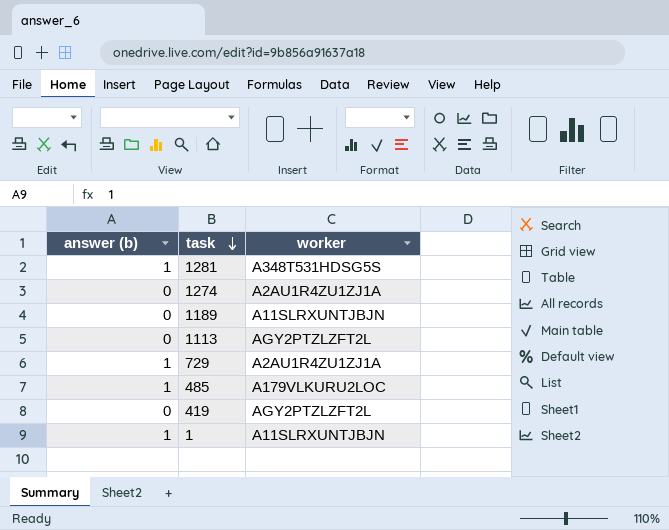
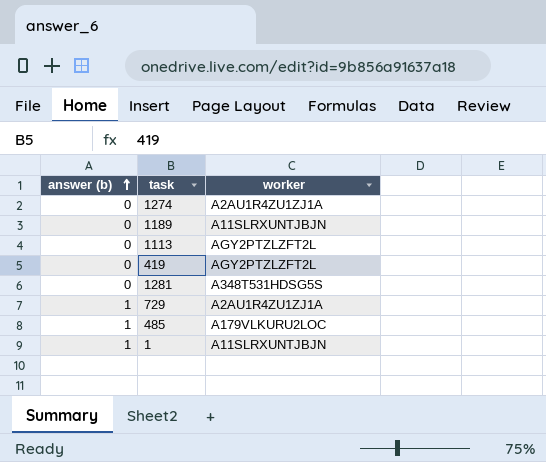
row order: task descending -> answer (b) ascending
1281 | answer (b): 1 -> 0

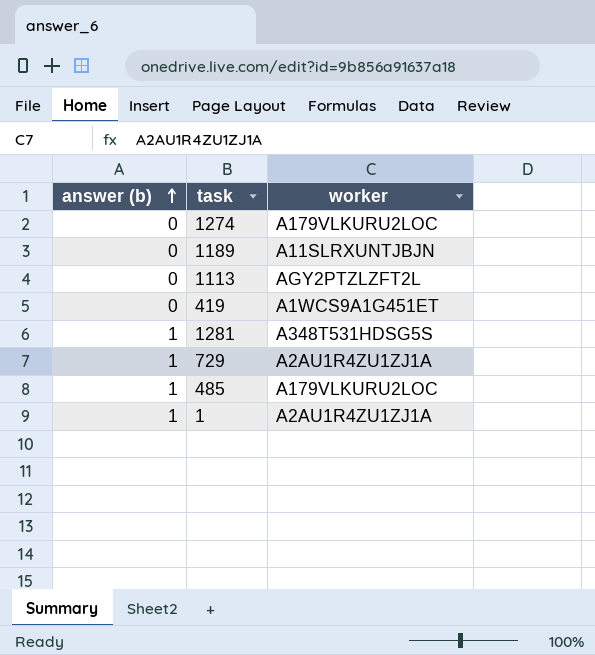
1274 | worker: A2AU1R4ZU1ZJ1A -> A179VLKURU2LOC
419 | worker: AGY2PTZLZFT2L -> A1WCS9A1G451ET
1281 | answer (b): 0 -> 1
1 | worker: A11SLRXUNTJBJN -> A2AU1R4ZU1ZJ1A

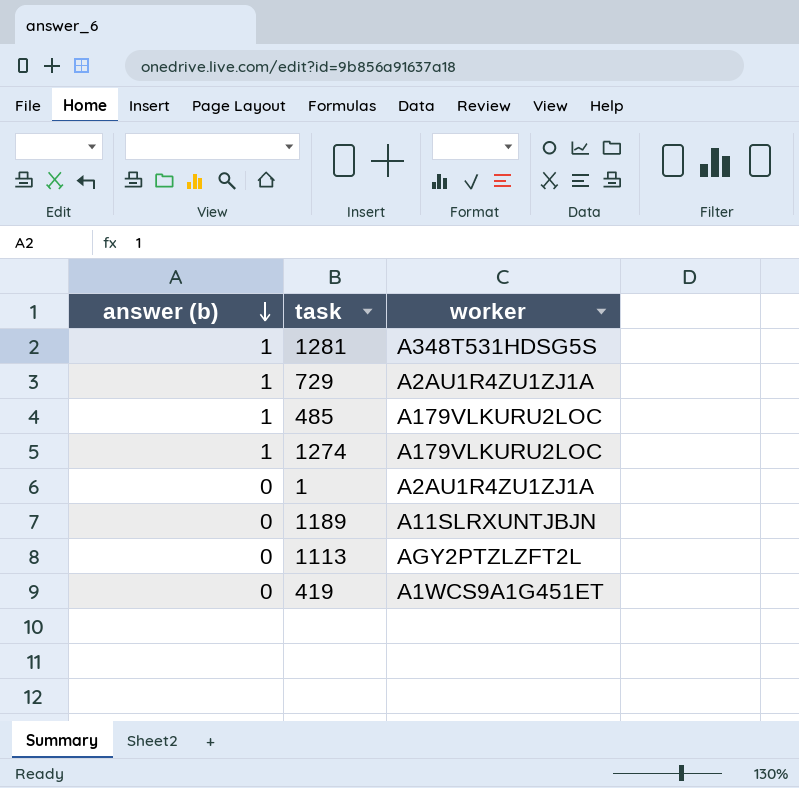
row order: answer (b) ascending -> answer (b) descending
1274 | answer (b): 0 -> 1
1 | answer (b): 1 -> 0

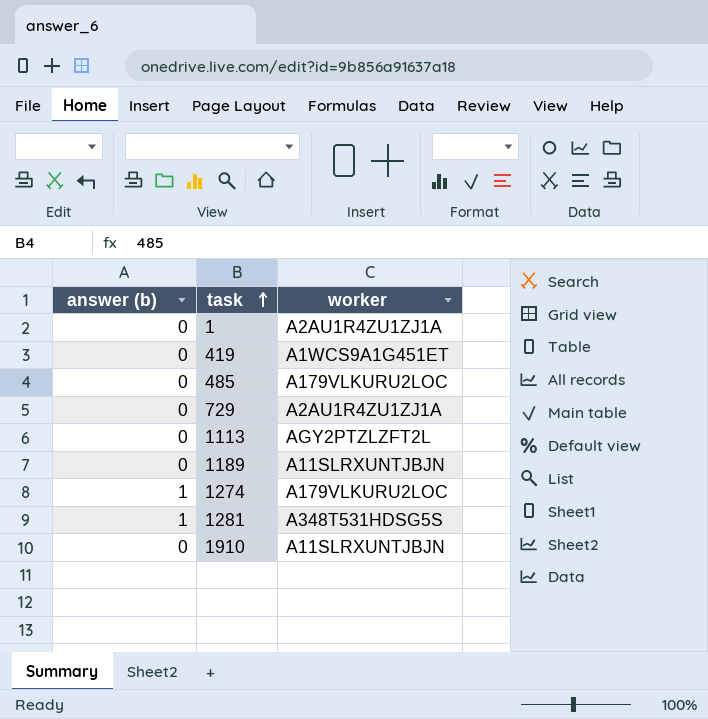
row order: answer (b) descending -> task ascending
485 | answer (b): 1 -> 0
729 | answer (b): 1 -> 0
row 1910: none -> 0 | A11SLRXUNTJBJN

